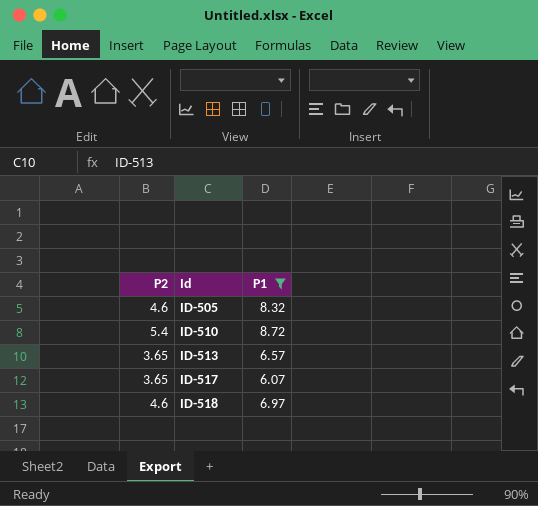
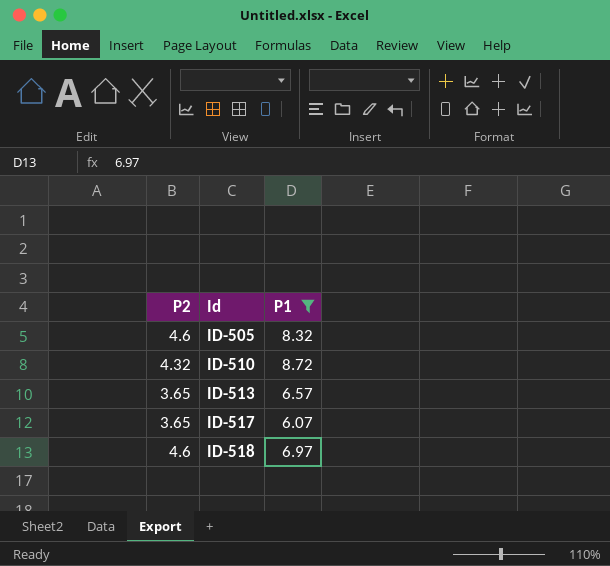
ID-510 | P2: 5.4 -> 4.32

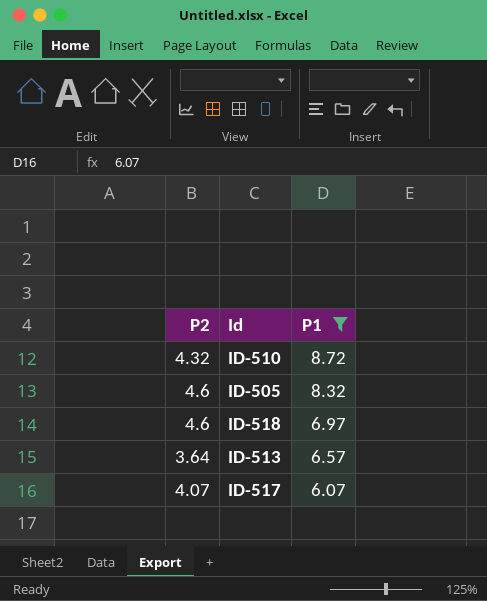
row order: Id ascending -> P1 descending
ID-513 | P2: 3.65 -> 3.64
ID-517 | P2: 3.65 -> 4.07

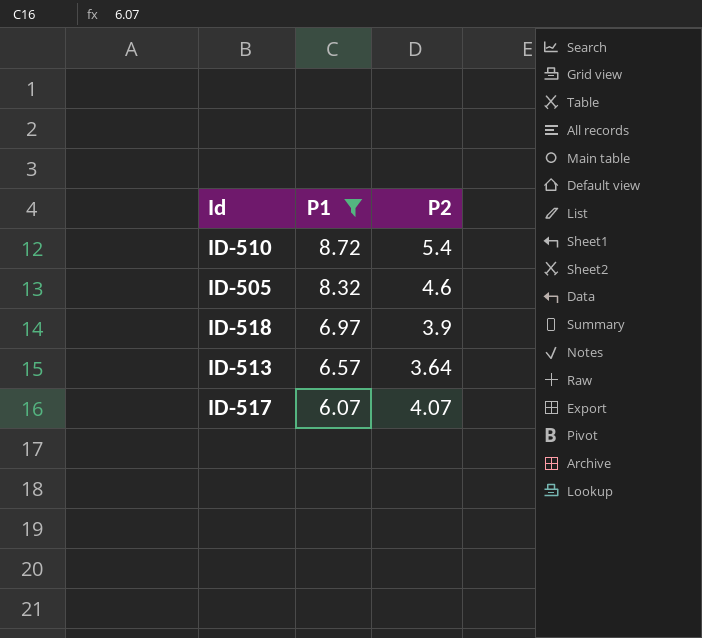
column P2 | position: 1 -> 3
ID-510 | P2: 4.32 -> 5.4
ID-518 | P2: 4.6 -> 3.9

